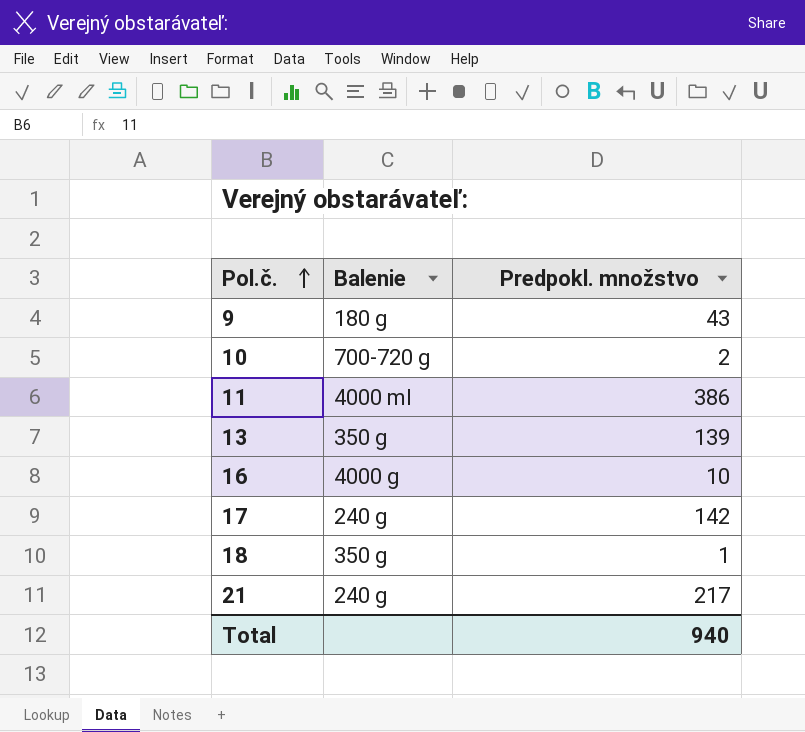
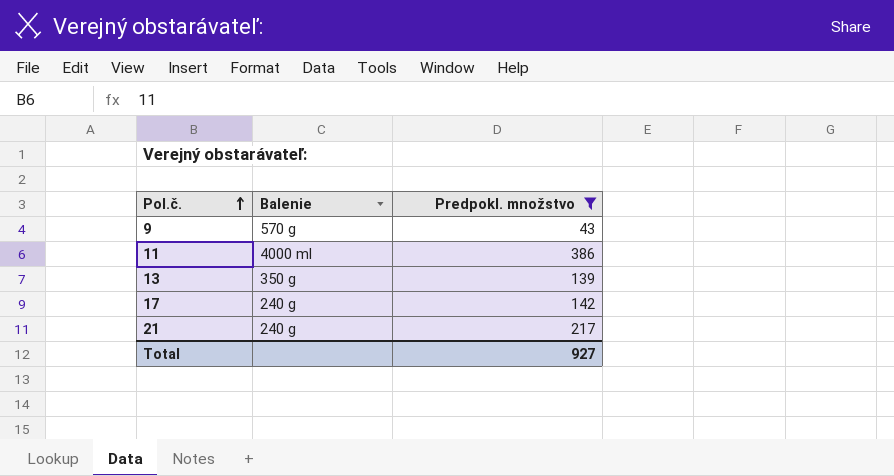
filter: none -> Predpokl. množstvo >= 43
9 | Balenie: 180 g -> 570 g
Total | Predpokl. množstvo: 940 -> 927

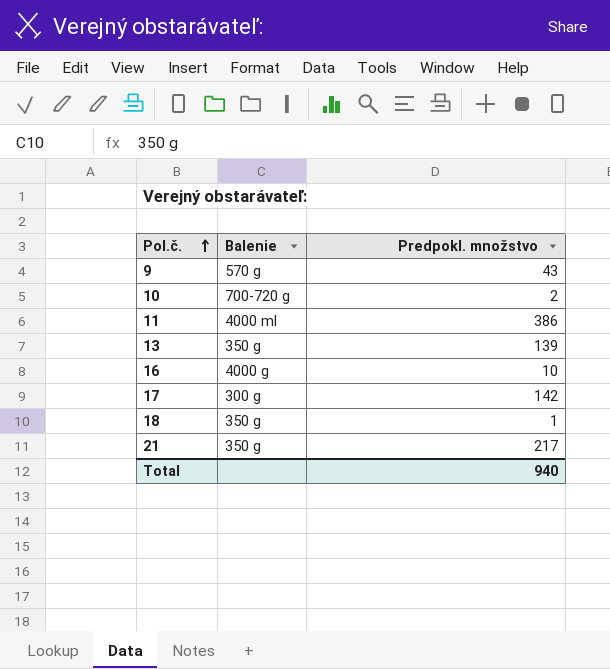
filter: Predpokl. množstvo >= 43 -> none
17 | Balenie: 240 g -> 300 g
21 | Balenie: 240 g -> 350 g
Total | Predpokl. množstvo: 927 -> 940

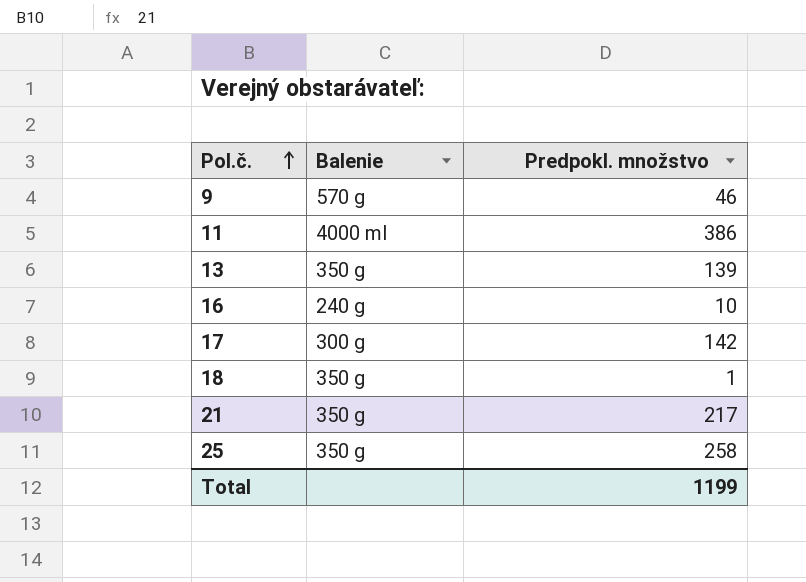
row 10: 700-720 g | 2 -> none
9 | Predpokl. množstvo: 43 -> 46
16 | Balenie: 4000 g -> 240 g
row 25: none -> 350 g | 258
Total | Predpokl. množstvo: 940 -> 1199

